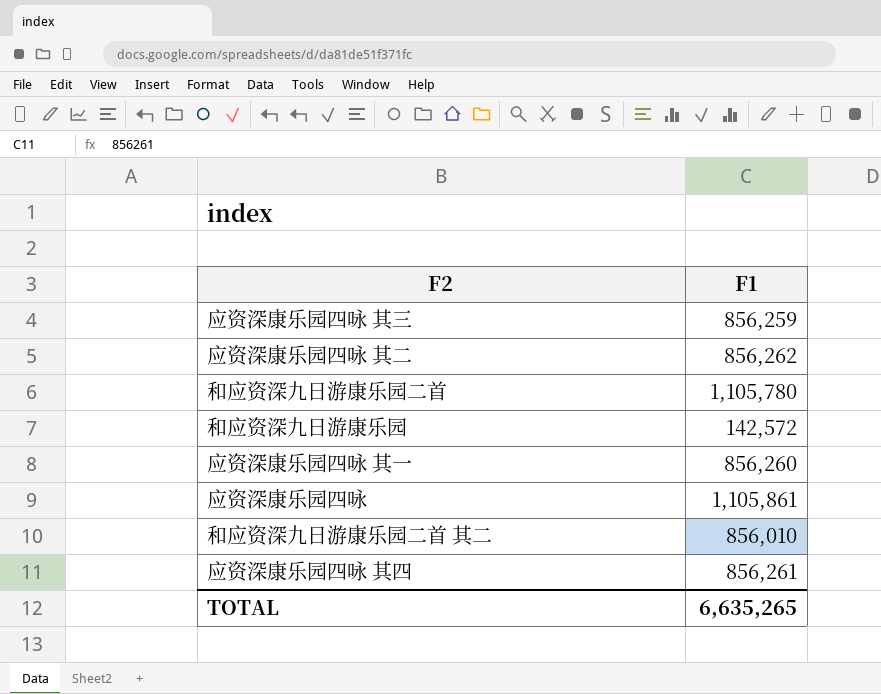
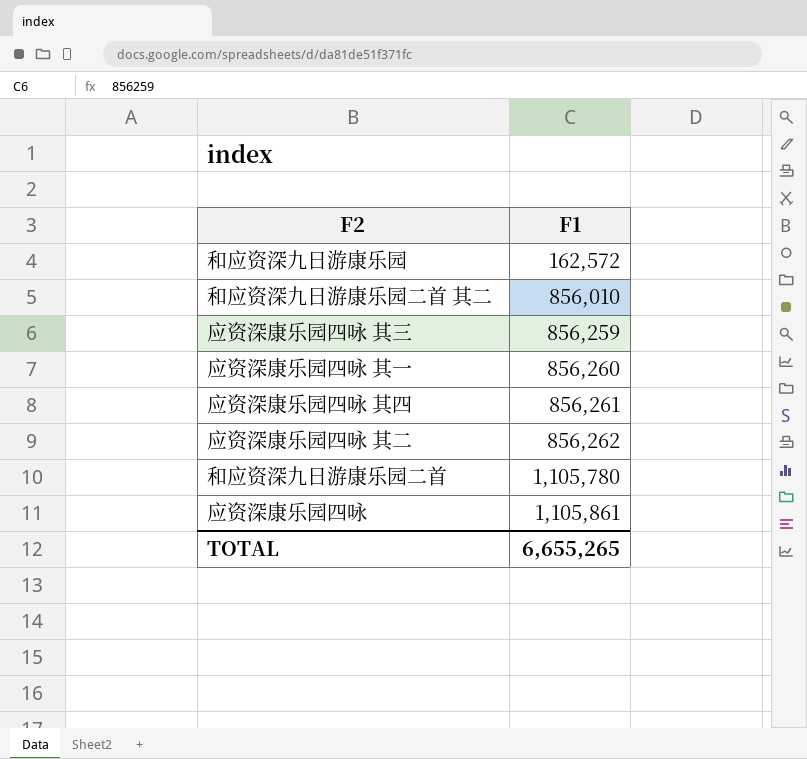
row order: none -> F1 ascending
和应资深九日游康乐园 | F1: 142,572 -> 162,572
TOTAL | F1: 6,635,265 -> 6,655,265

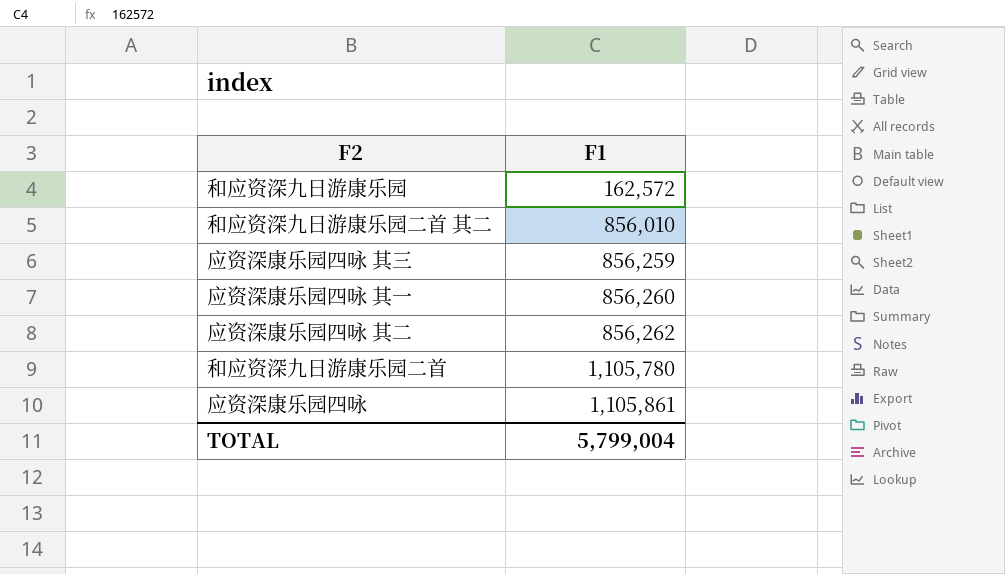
row 应资深康乐园四咏 其四: 856,261 -> none
TOTAL | F1: 6,655,265 -> 5,799,004

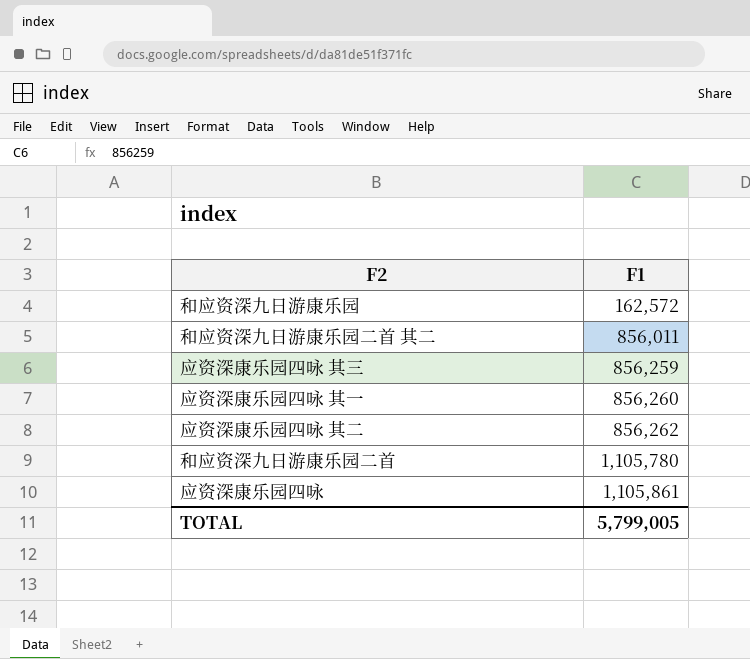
和应资深九日游康乐园二首 其二 | F1: 856,010 -> 856,011
TOTAL | F1: 5,799,004 -> 5,799,005

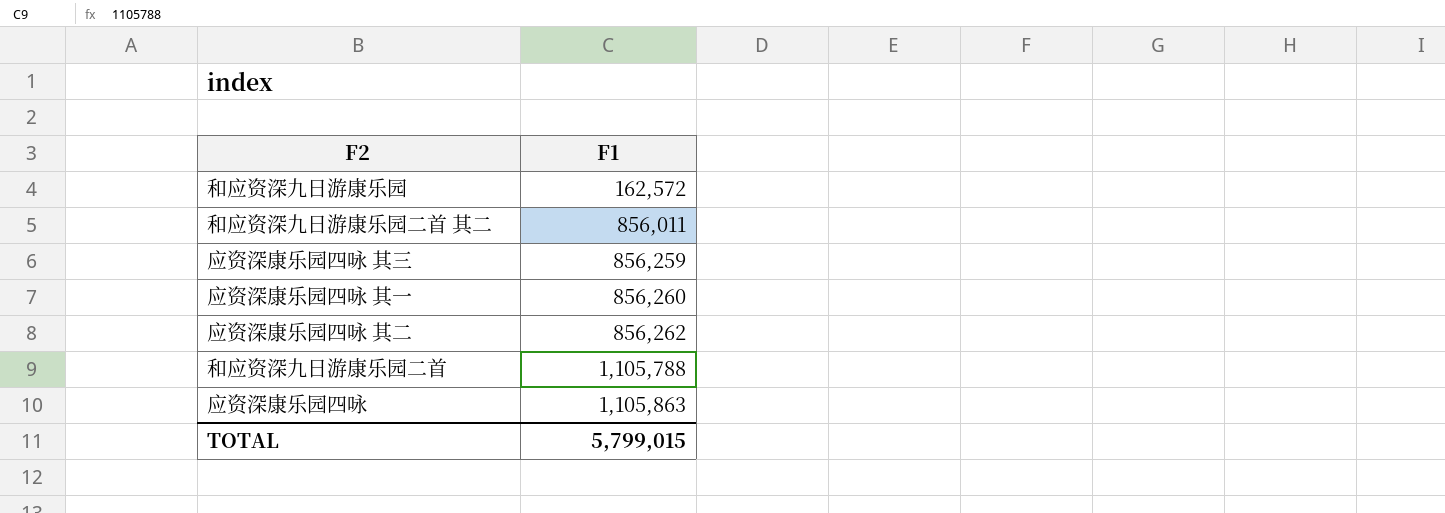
和应资深九日游康乐园二首 | F1: 1,105,780 -> 1,105,788
应资深康乐园四咏 | F1: 1,105,861 -> 1,105,863
TOTAL | F1: 5,799,005 -> 5,799,015

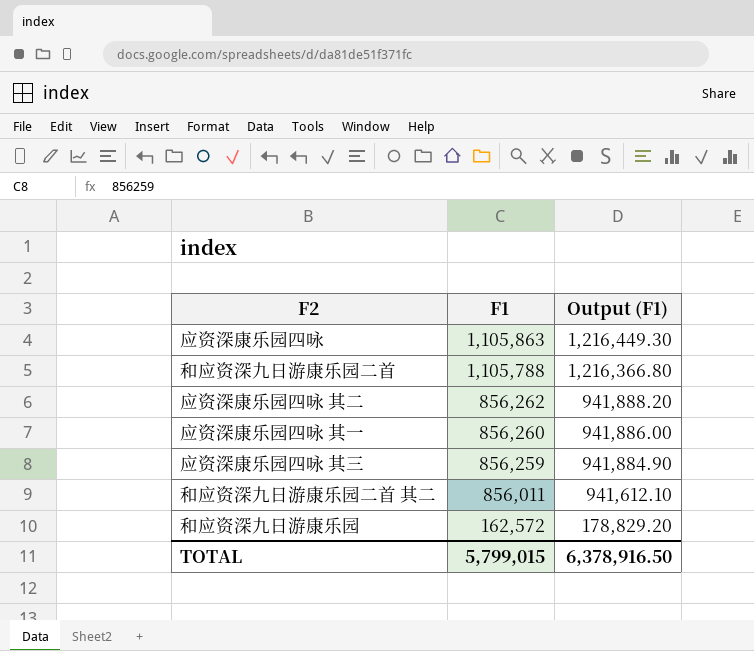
row order: F1 ascending -> F1 descending
column Output (F1) | formula: none -> [F1] * 1.1

